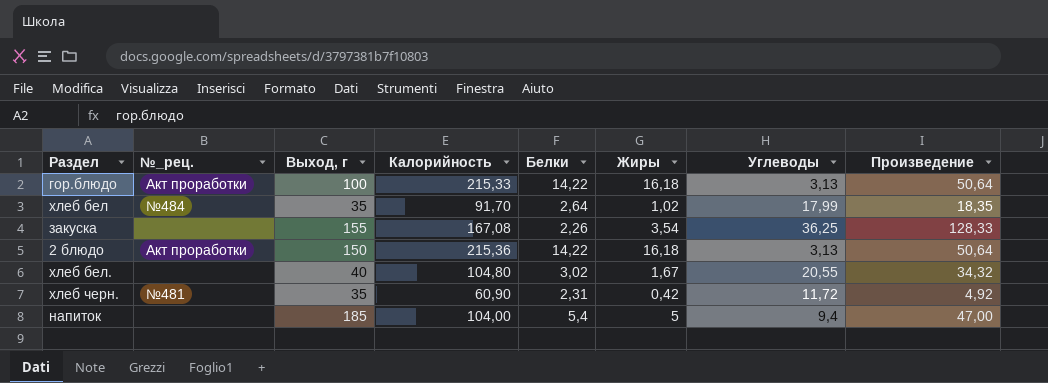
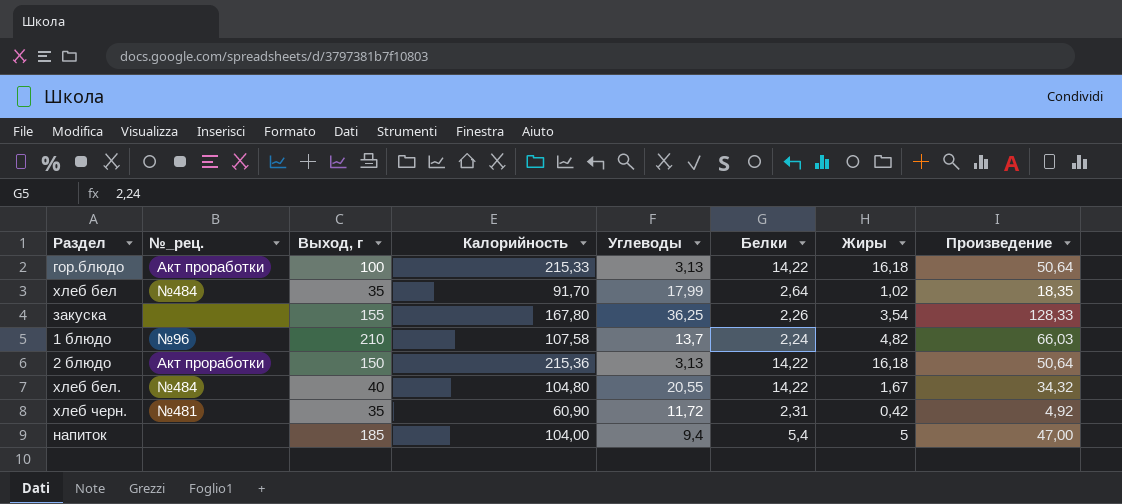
column Углеводы | position: 7 -> 5
закуска | Калорийность: 167,08 -> 167,80
row 1 блюдо: none -> №96 | 210 | 107,58 | 13,7 | 2,24 | 4,82 | 66,03
хлеб бел. | №_рец.: none -> №484
хлеб бел. | Белки: 3,02 -> 14,22

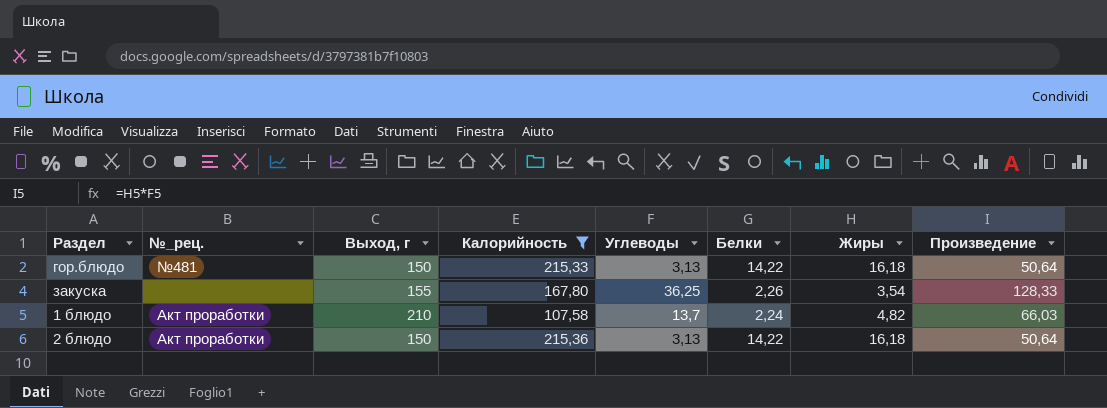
filter: none -> Калорийность >= 107,58
гор.блюдо | №_рец.: Акт проработки -> №481
гор.блюдо | Выход, г: 100 -> 150
1 блюдо | №_рец.: №96 -> Акт проработки

